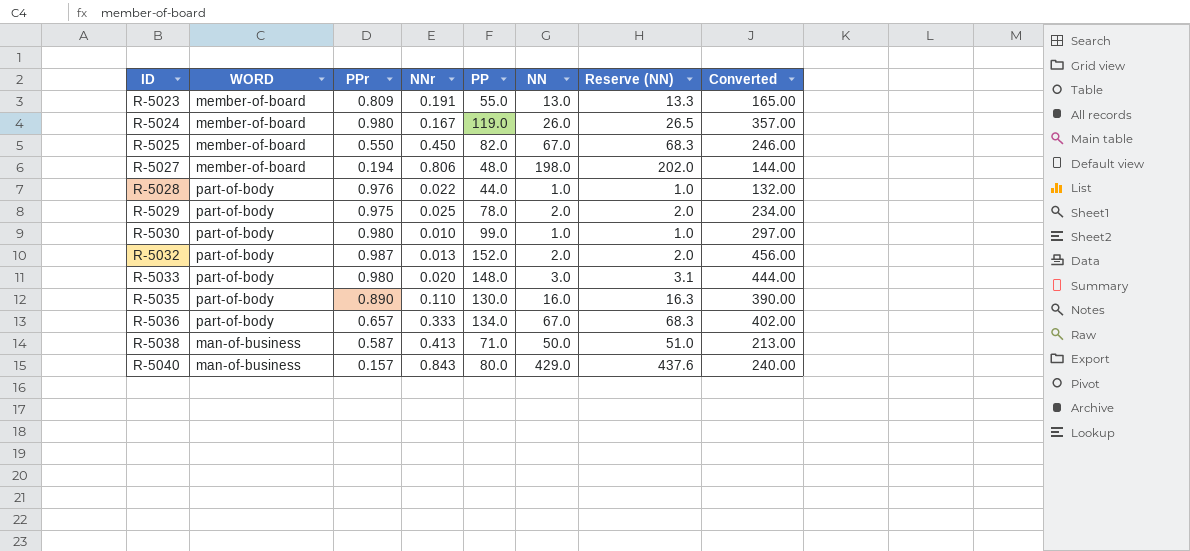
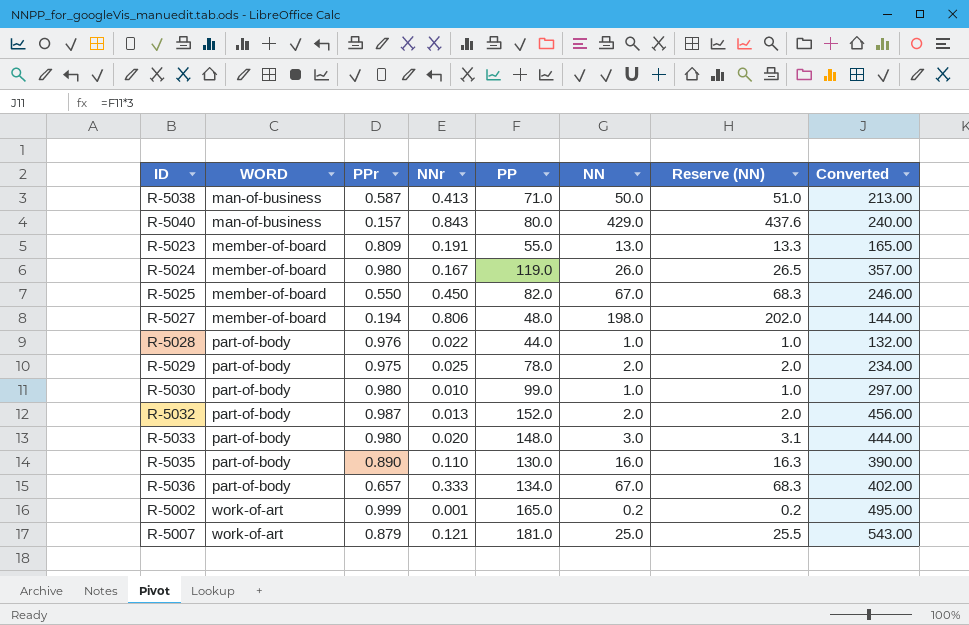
row order: ID ascending -> WORD ascending
row R-5002: none -> work-of-art | 0.999 | 0.001 | 165.0 | 0.2 | 0.2 | 495.00
row R-5007: none -> work-of-art | 0.879 | 0.121 | 181.0 | 25.0 | 25.5 | 543.00

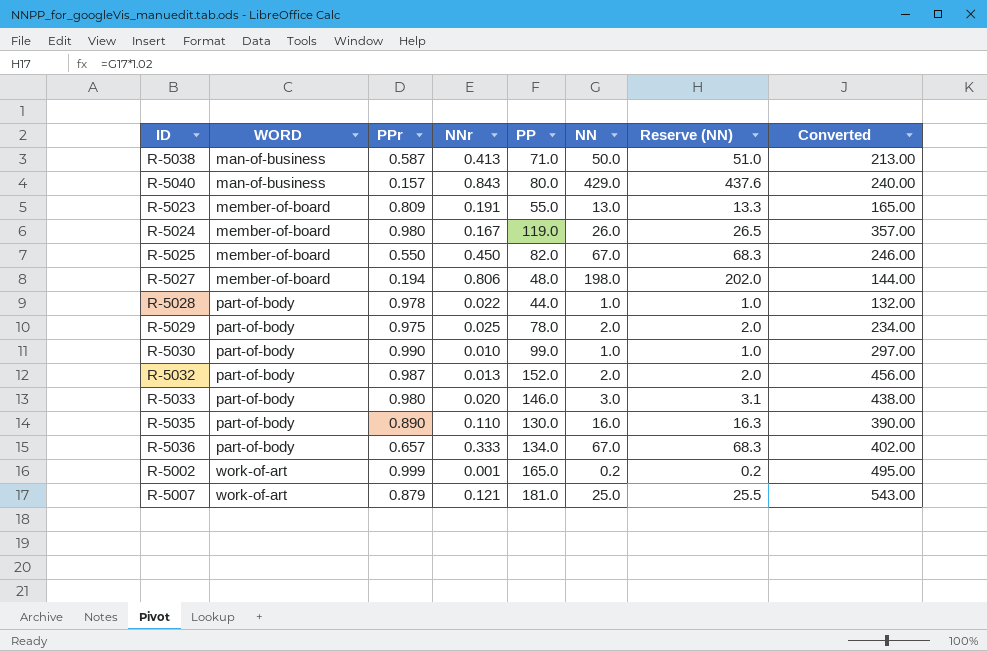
R-5028 | PPr: 0.976 -> 0.978
R-5030 | PPr: 0.980 -> 0.990
R-5033 | PP: 148.0 -> 146.0
R-5033 | Converted: 444.00 -> 438.00

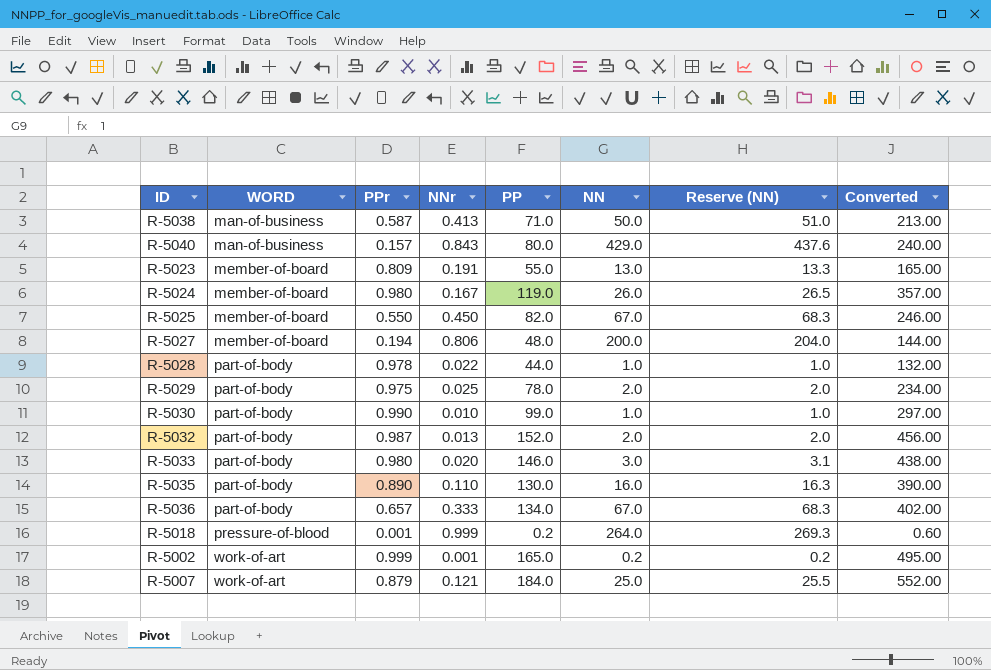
R-5027 | NN: 198.0 -> 200.0
R-5027 | Reserve (NN): 202.0 -> 204.0
row R-5018: none -> pressure-of-blood | 0.001 | 0.999 | 0.2 | 264.0 | 269.3 | 0.60
R-5007 | PP: 181.0 -> 184.0
R-5007 | Converted: 543.00 -> 552.00

